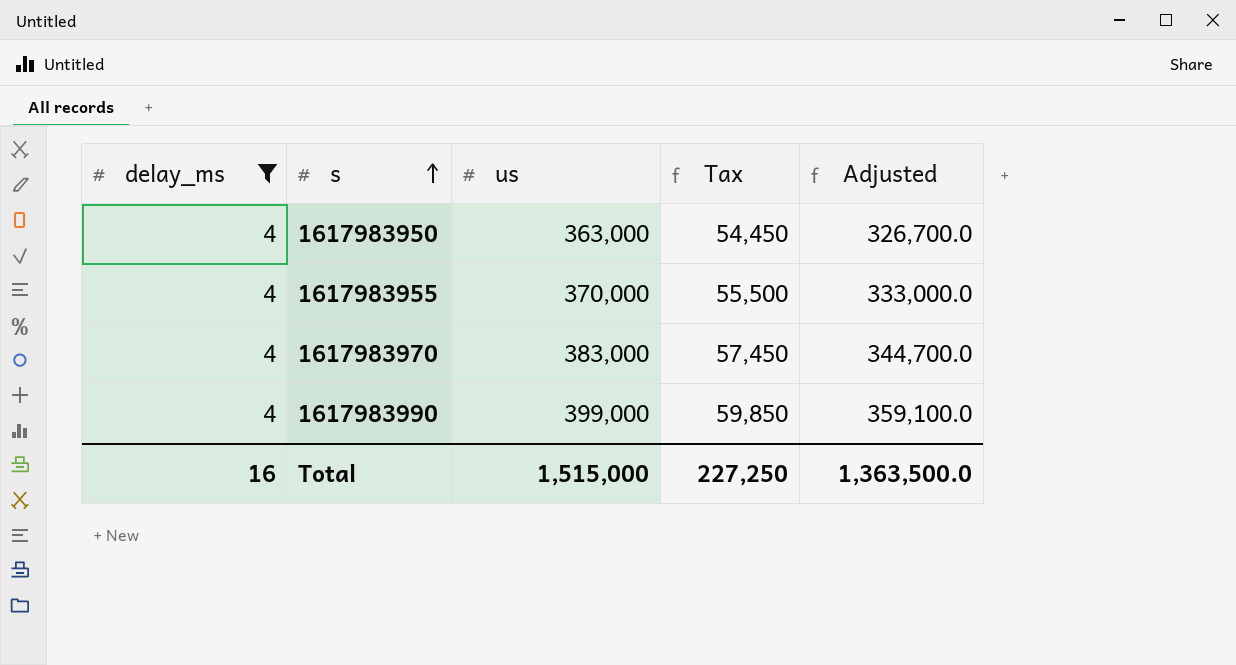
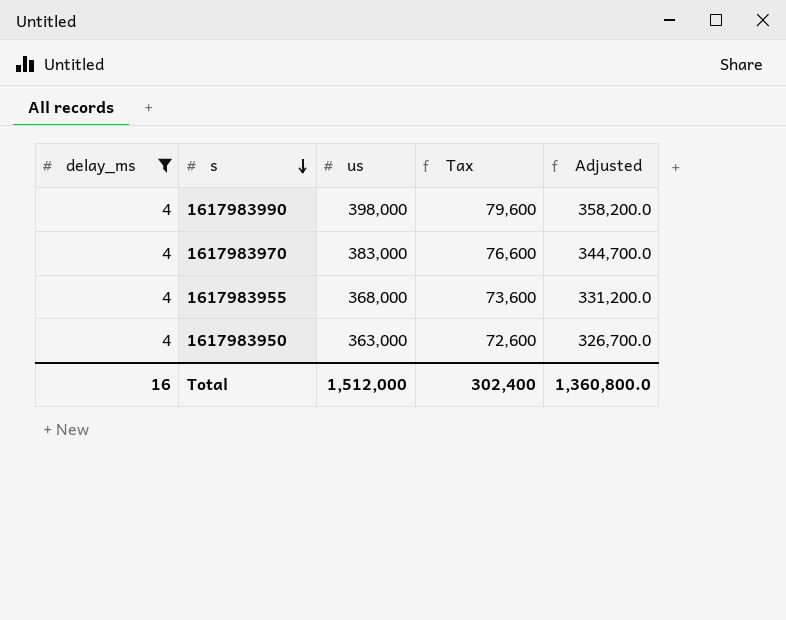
row order: s ascending -> s descending
column Tax | formula: [us] * 0.15 -> [us] * 0.2
1617983990 | us: 399,000 -> 398,000
1617983990 | Adjusted: 359,100.0 -> 358,200.0
1617983955 | us: 370,000 -> 368,000
1617983955 | Adjusted: 333,000.0 -> 331,200.0
Total | us: 1,515,000 -> 1,512,000
Total | Tax: 227,250 -> 302,400
Total | Adjusted: 1,363,500.0 -> 1,360,800.0

